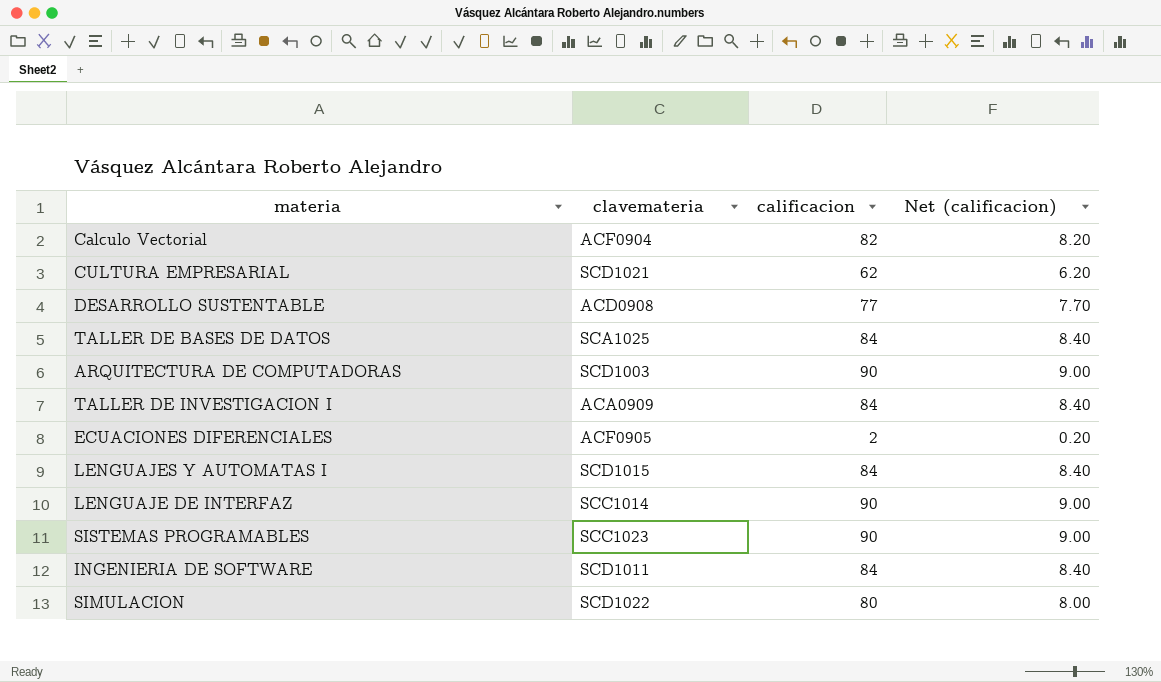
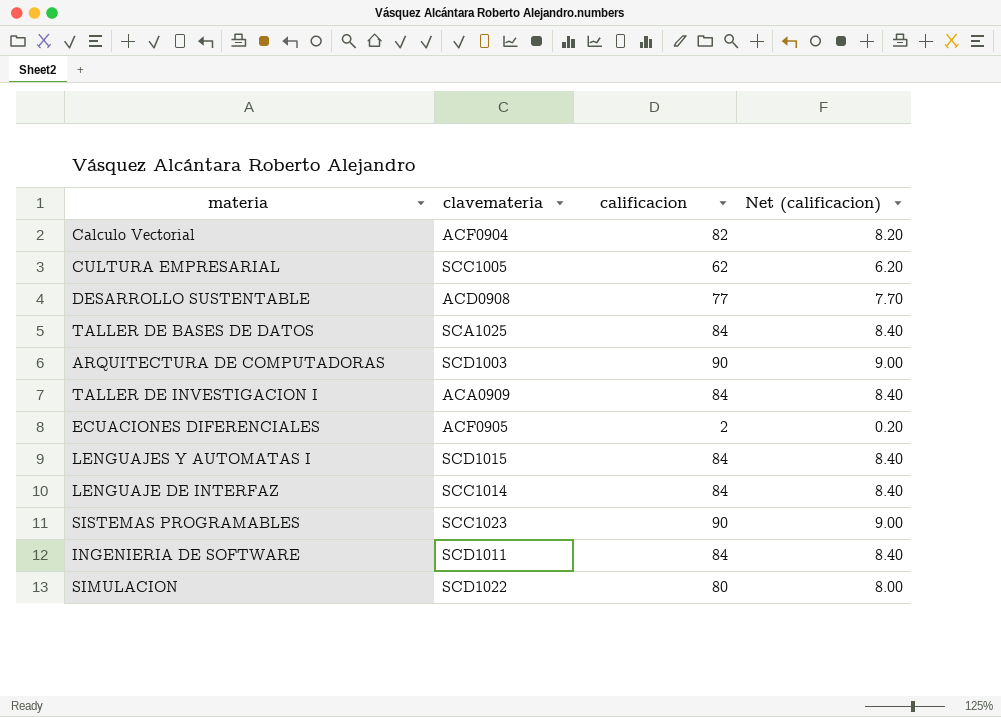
CULTURA EMPRESARIAL | clavemateria: SCD1021 -> SCC1005
LENGUAJE DE INTERFAZ | calificacion: 90 -> 84
LENGUAJE DE INTERFAZ | Net (calificacion): 9.00 -> 8.40

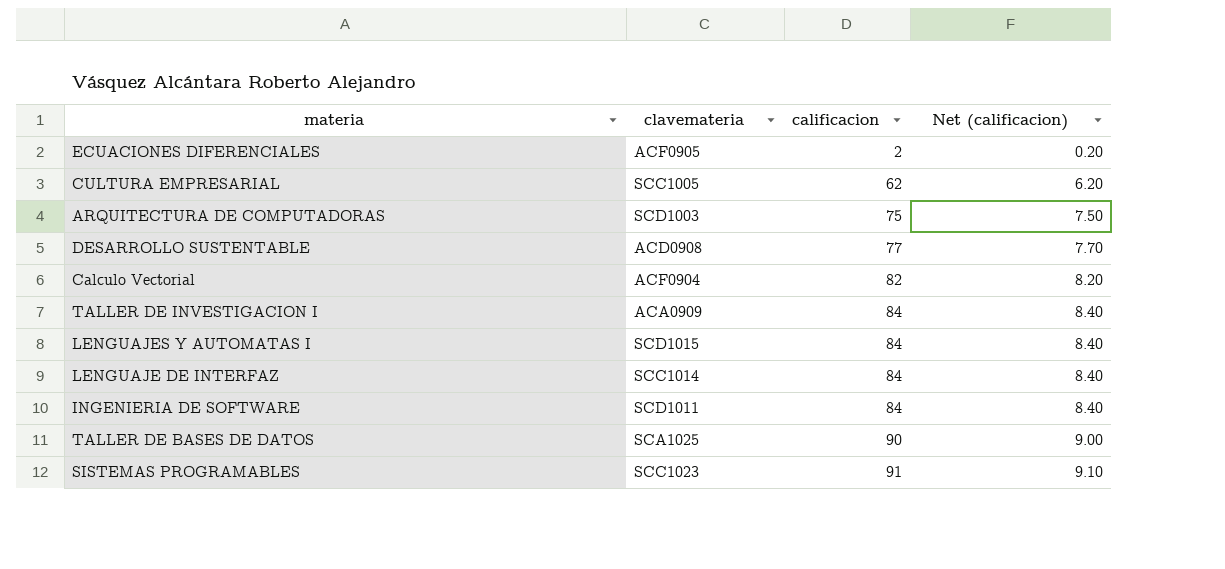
row order: none -> calificacion ascending
row SIMULACION: SCD1022 | 80 | 8.00 -> none
ARQUITECTURA DE COMPUTADORAS | calificacion: 90 -> 75
ARQUITECTURA DE COMPUTADORAS | Net (calificacion): 9.00 -> 7.50
TALLER DE BASES DE DATOS | calificacion: 84 -> 90
TALLER DE BASES DE DATOS | Net (calificacion): 8.40 -> 9.00
SISTEMAS PROGRAMABLES | calificacion: 90 -> 91
SISTEMAS PROGRAMABLES | Net (calificacion): 9.00 -> 9.10

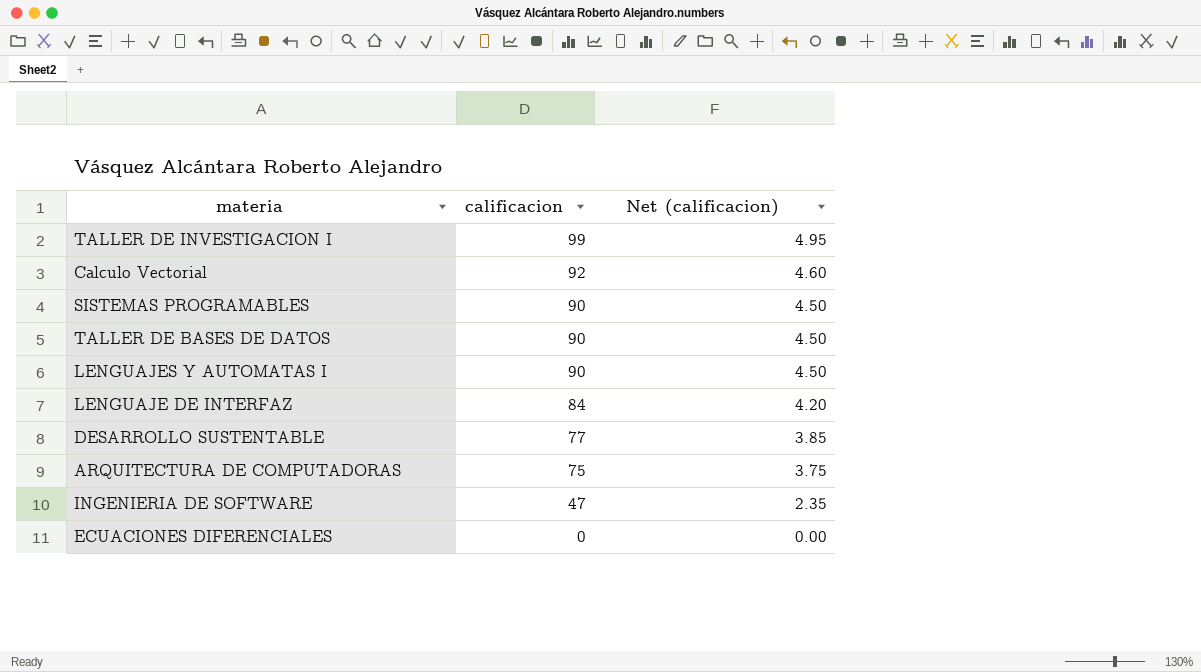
row order: calificacion ascending -> calificacion descending
column clavemateria | position: 2 -> none
column Net (calificacion) | formula: [calificacion] * 0.1 -> [calificacion] * 0.05
row CULTURA EMPRESARIAL: SCC1005 | 62 | 6.20 -> none
TALLER DE INVESTIGACION I | calificacion: 84 -> 99
Calculo Vectorial | calificacion: 82 -> 92
SISTEMAS PROGRAMABLES | calificacion: 91 -> 90
LENGUAJES Y AUTOMATAS I | calificacion: 84 -> 90
INGENIERIA DE SOFTWARE | calificacion: 84 -> 47
ECUACIONES DIFERENCIALES | calificacion: 2 -> 0

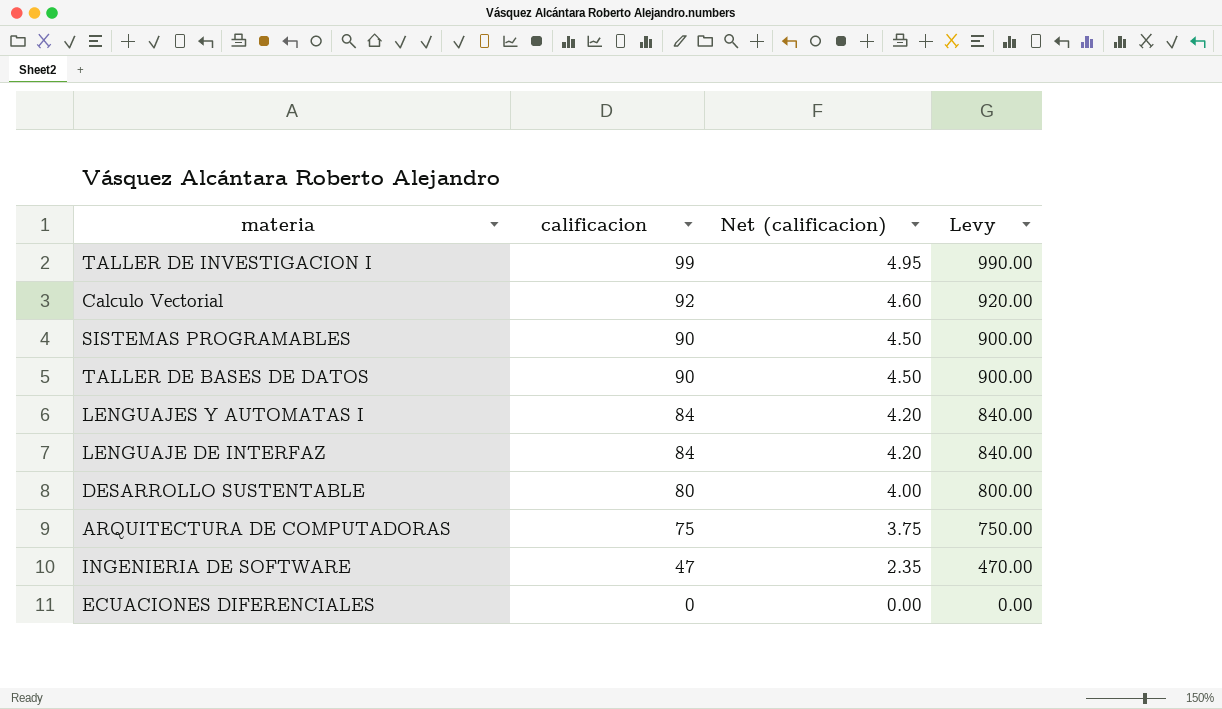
column Levy | formula: none -> [calificacion] * 10
LENGUAJES Y AUTOMATAS I | calificacion: 90 -> 84
LENGUAJES Y AUTOMATAS I | Net (calificacion): 4.50 -> 4.20
DESARROLLO SUSTENTABLE | calificacion: 77 -> 80
DESARROLLO SUSTENTABLE | Net (calificacion): 3.85 -> 4.00

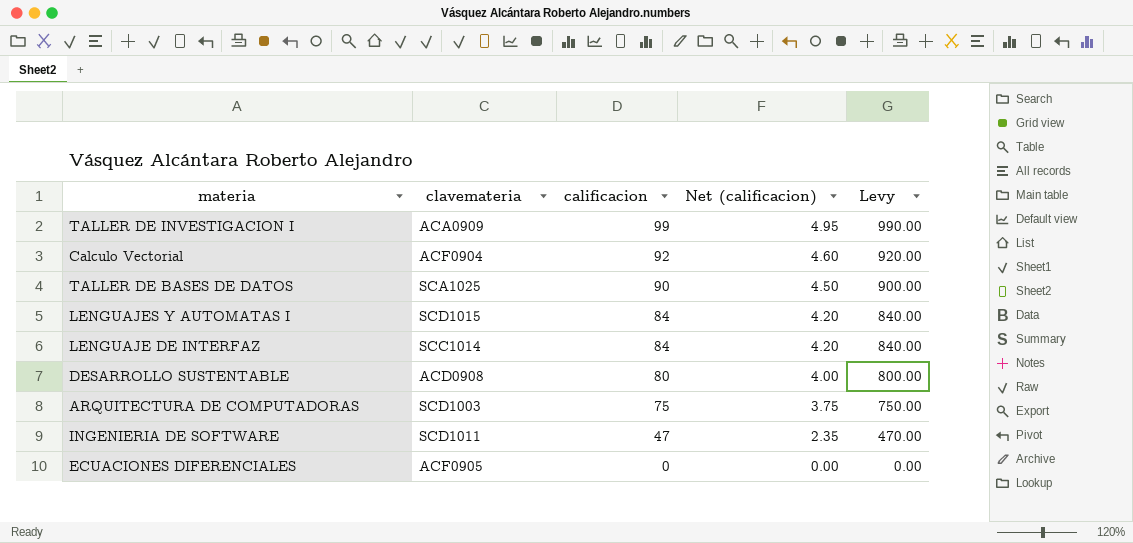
column clavemateria | position: none -> 2
row SISTEMAS PROGRAMABLES: 90 | 4.50 | 900.00 -> none

